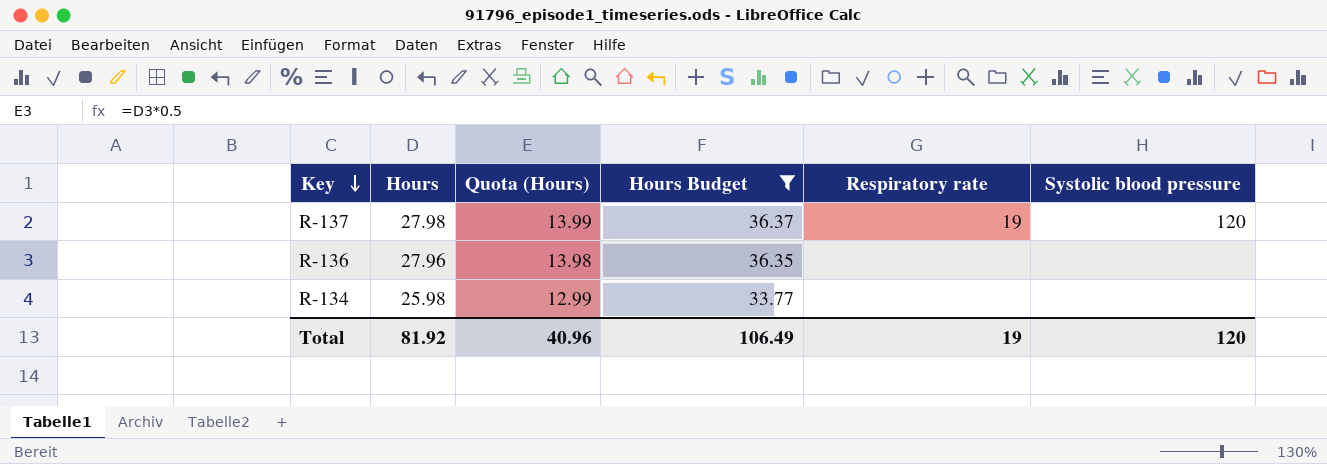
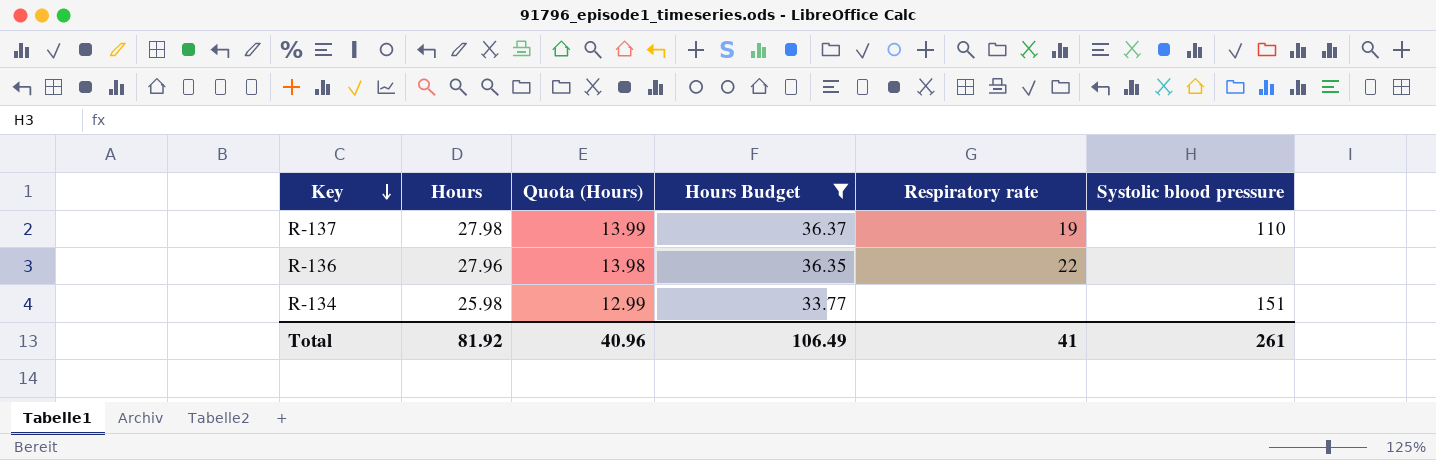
R-137 | Systolic blood pressure: 120 -> 110
R-136 | Respiratory rate: none -> 22
R-134 | Systolic blood pressure: none -> 151
Total | Respiratory rate: 19 -> 41
Total | Systolic blood pressure: 120 -> 261

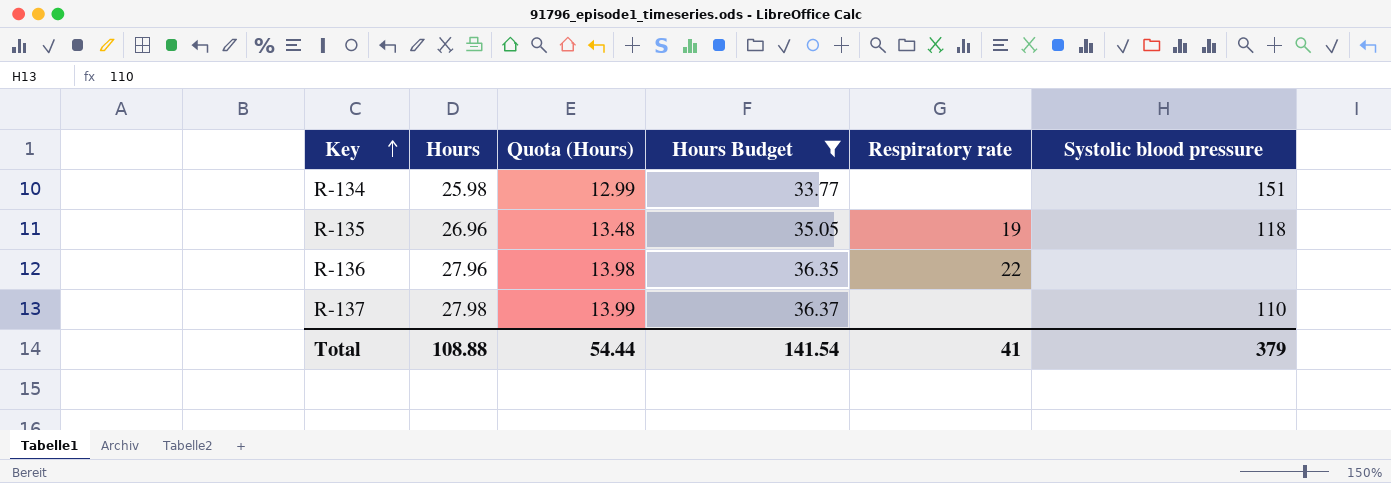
row order: Key descending -> Key ascending
row R-135: none -> 26.96 | 13.48 | 35.05 | 19 | 118
R-137 | Respiratory rate: 19 -> none
Total | Hours: 81.92 -> 108.88
Total | Quota (Hours): 40.96 -> 54.44
Total | Hours Budget: 106.49 -> 141.54
Total | Systolic blood pressure: 261 -> 379

